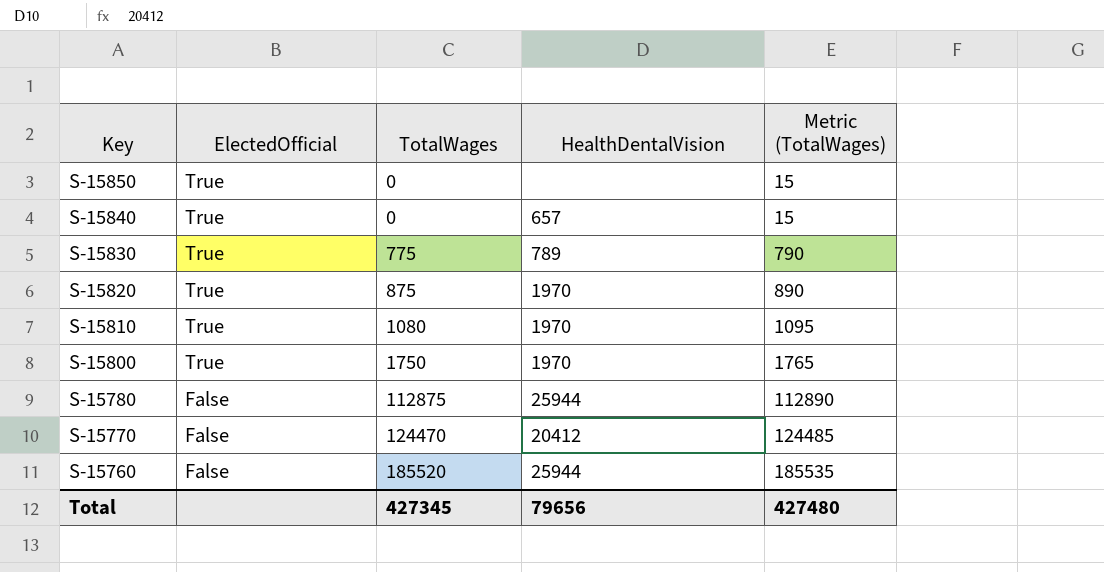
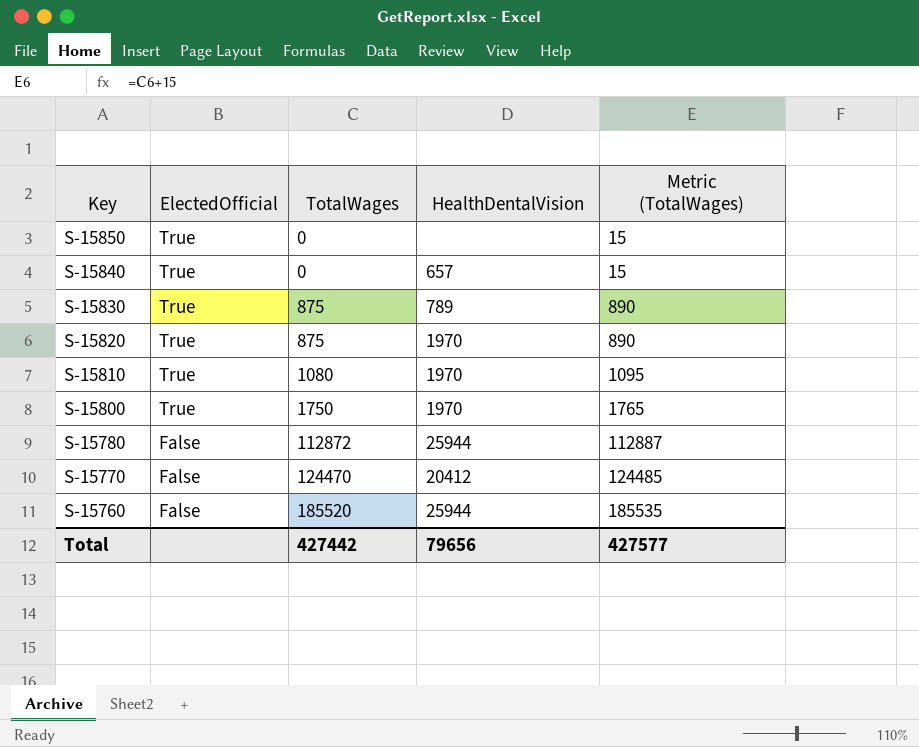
S-15830 | TotalWages: 775 -> 875
S-15830 | Metric (TotalWages): 790 -> 890
S-15780 | TotalWages: 112875 -> 112872
S-15780 | Metric (TotalWages): 112890 -> 112887
Total | TotalWages: 427345 -> 427442
Total | Metric (TotalWages): 427480 -> 427577

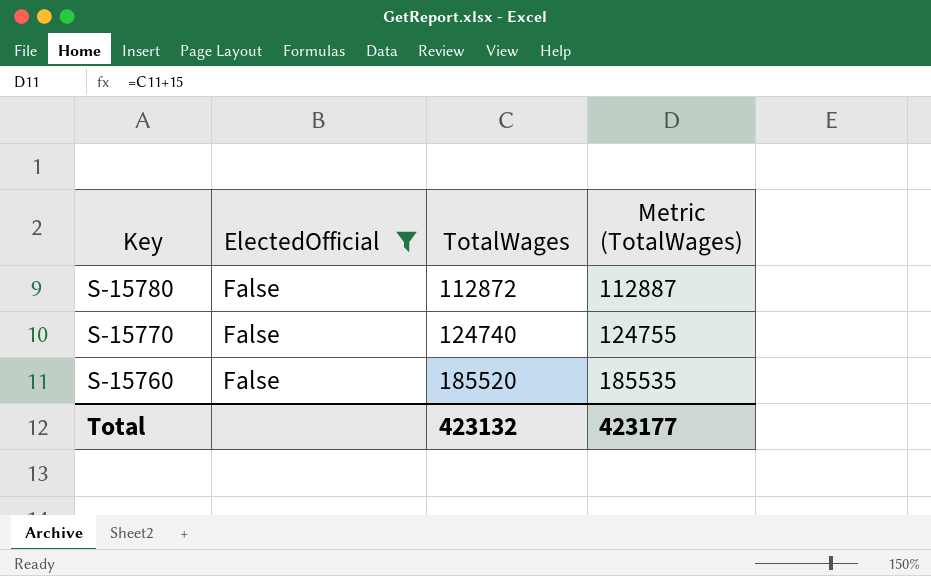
filter: none -> ElectedOfficial = False
column HealthDentalVision | position: 4 -> none
S-15770 | TotalWages: 124470 -> 124740
S-15770 | Metric (TotalWages): 124485 -> 124755
Total | TotalWages: 427442 -> 423132
Total | Metric (TotalWages): 427577 -> 423177

